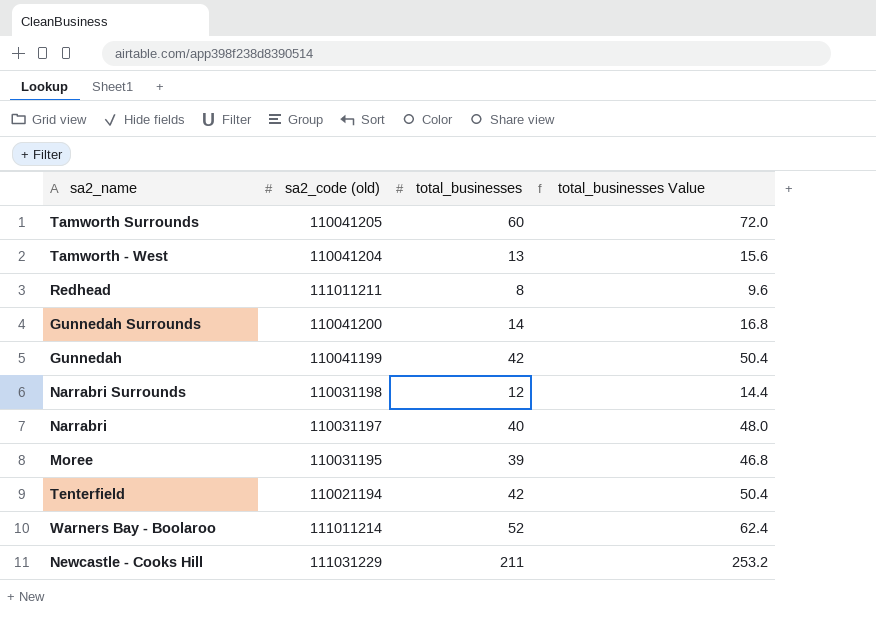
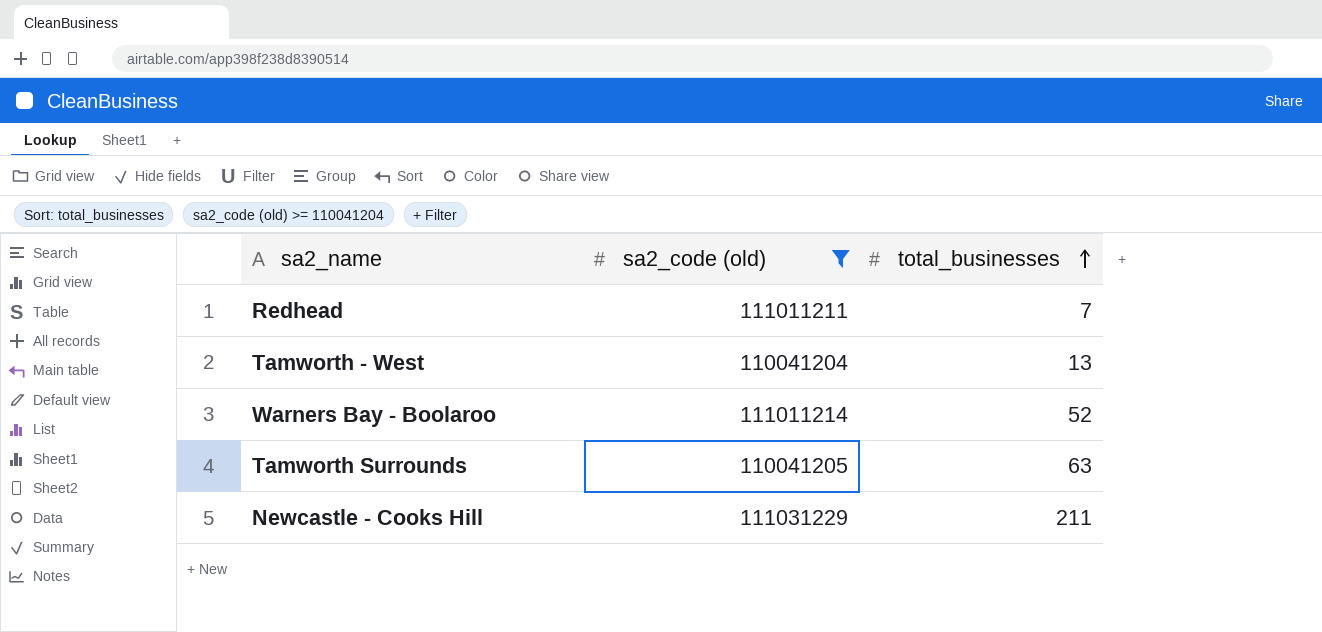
filter: none -> sa2_code (old) >= 110041204
row order: none -> total_businesses ascending
column total_businesses Value | formula: [total_businesses] * 1.2 -> none
Redhead | total_businesses: 8 -> 7
Tamworth Surrounds | total_businesses: 60 -> 63

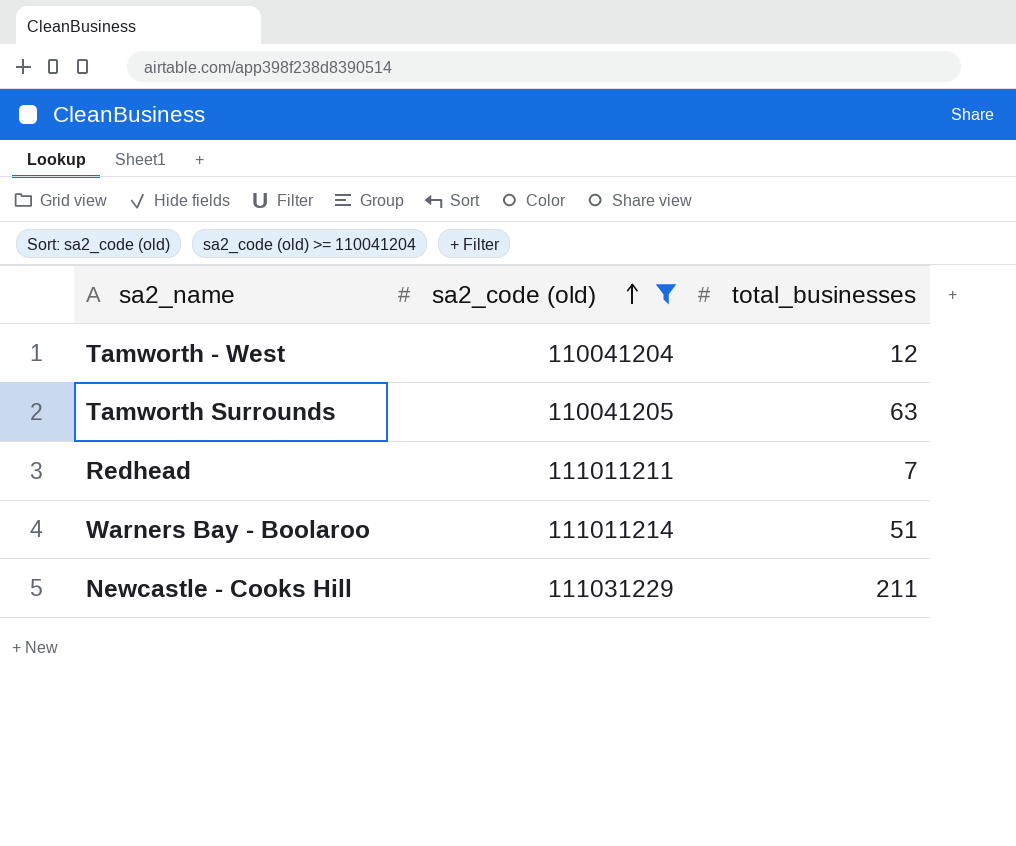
row order: total_businesses ascending -> sa2_code (old) ascending
Tamworth - West | total_businesses: 13 -> 12
Warners Bay - Boolaroo | total_businesses: 52 -> 51

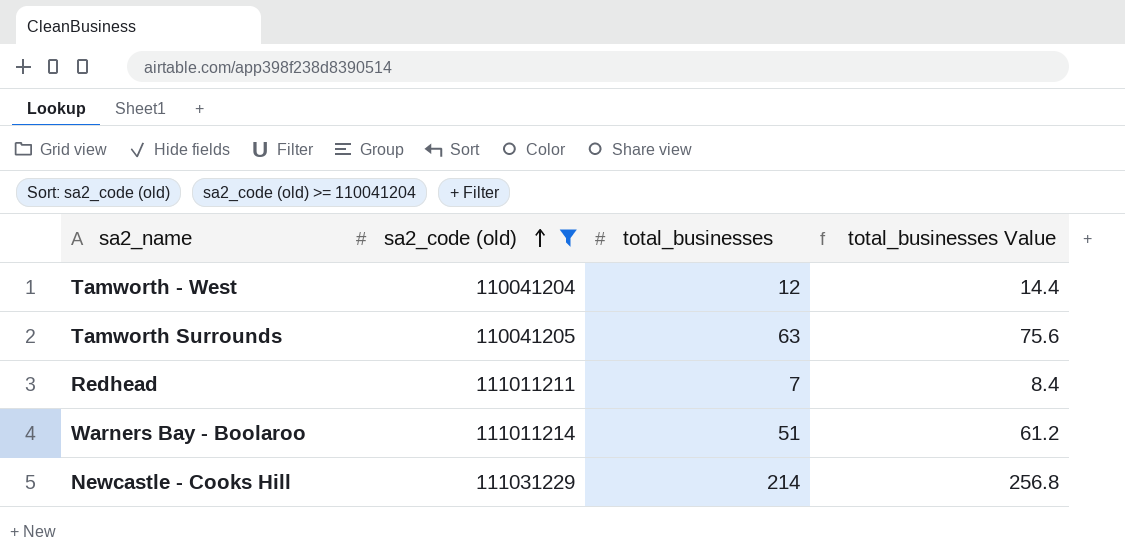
column total_businesses Value | formula: none -> [total_businesses] * 1.2
Newcastle - Cooks Hill | total_businesses: 211 -> 214

